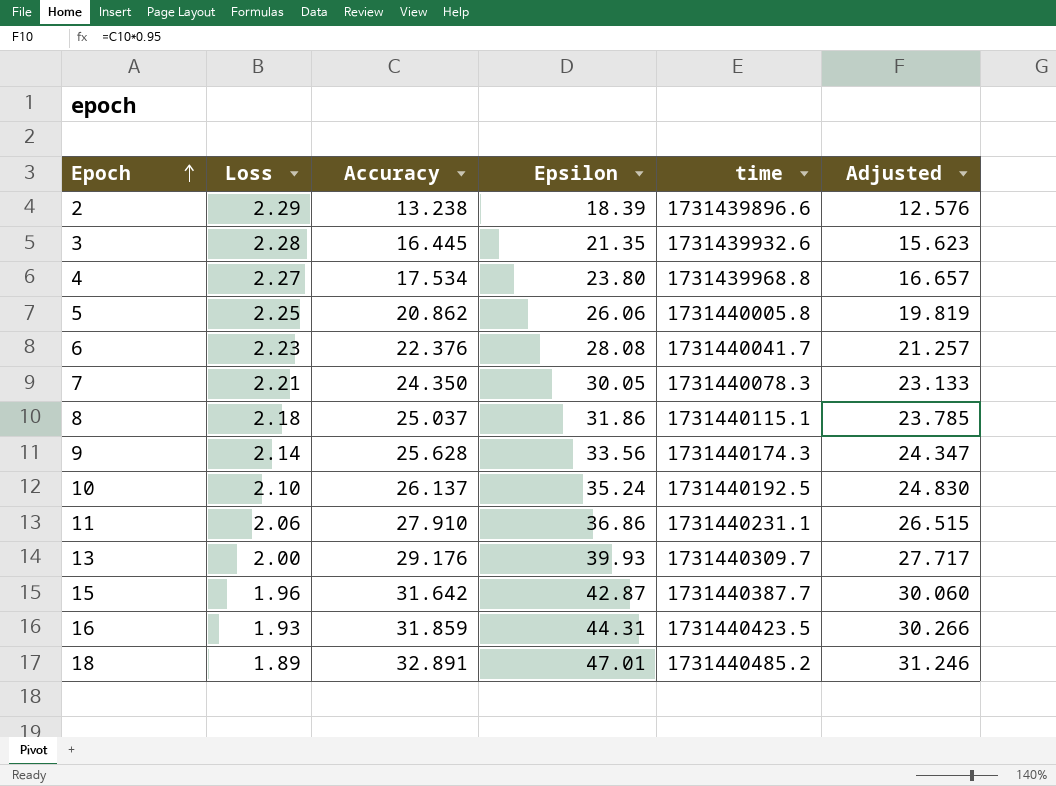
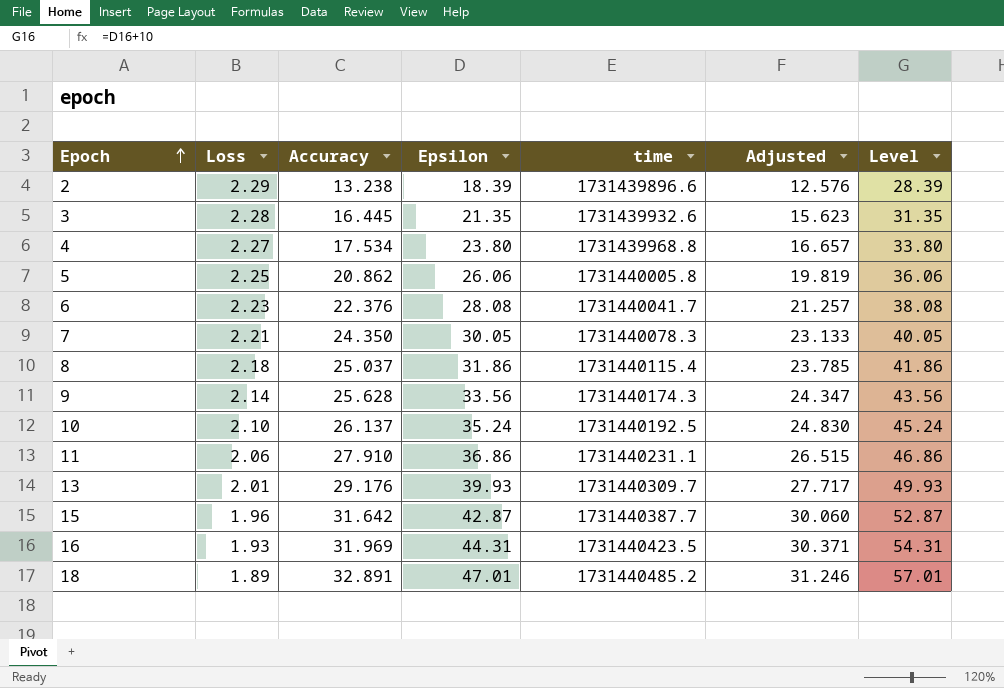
column Level | formula: none -> [Epsilon] + 10
8 | time: 1731440115.1 -> 1731440115.4
13 | Loss: 2.00 -> 2.01
16 | Accuracy: 31.859 -> 31.969
16 | Adjusted: 30.266 -> 30.371

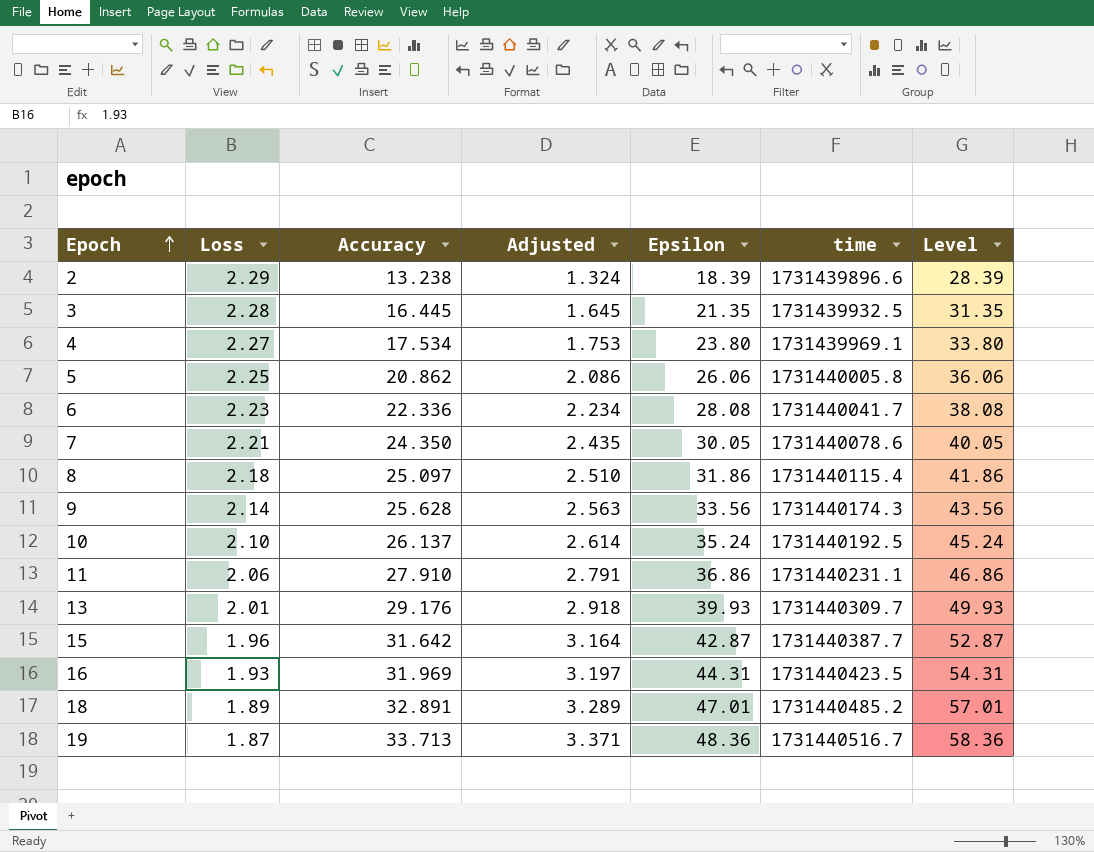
column Adjusted | formula: [Accuracy] * 0.95 -> [Accuracy] * 0.1
column Adjusted | position: 6 -> 4
3 | time: 1731439932.6 -> 1731439932.5
4 | time: 1731439968.8 -> 1731439969.1
6 | Accuracy: 22.376 -> 22.336
7 | time: 1731440078.3 -> 1731440078.6
8 | Accuracy: 25.037 -> 25.097
row 19: none -> 1.87 | 33.713 | 3.371 | 48.36 | 1731440516.7 | 58.36

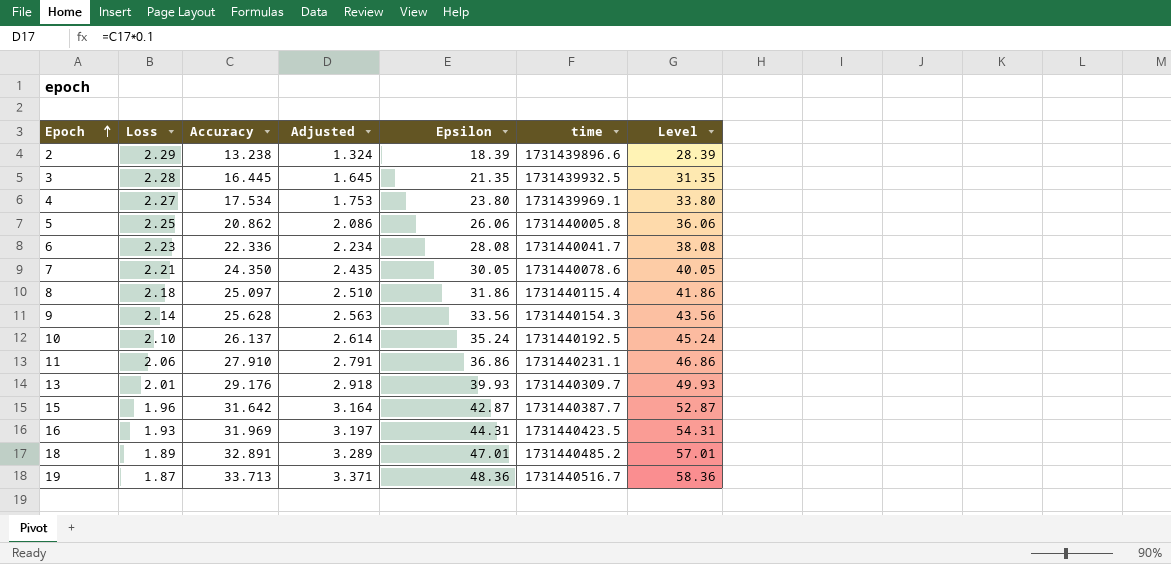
9 | time: 1731440174.3 -> 1731440154.3

